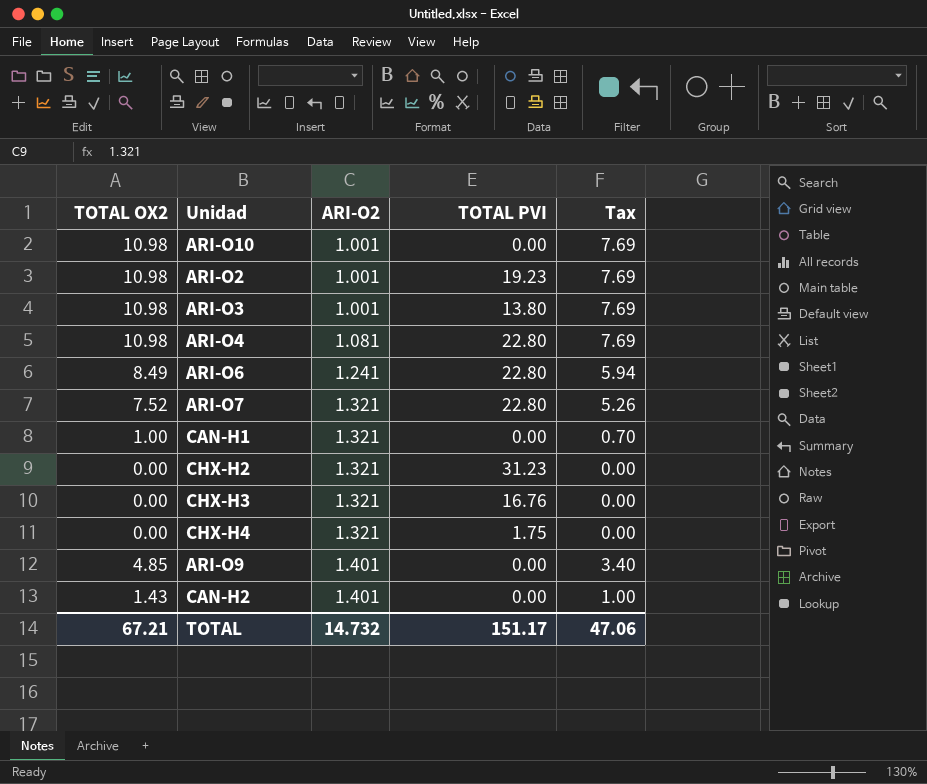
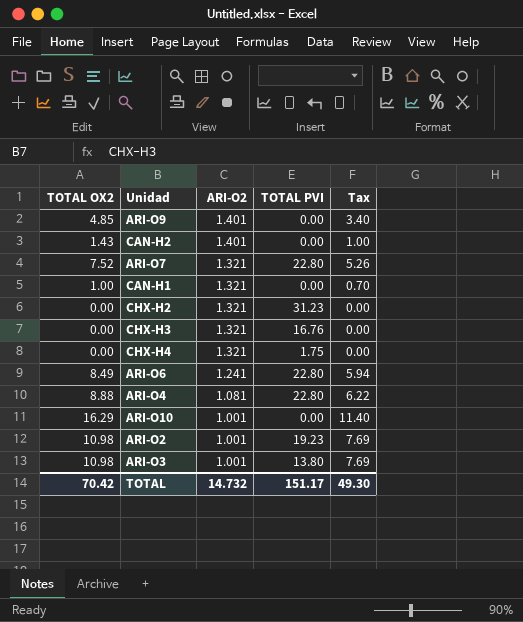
row order: ARI-O2 ascending -> ARI-O2 descending
ARI-O4 | TOTAL OX2: 10.98 -> 8.88
ARI-O4 | Tax: 7.69 -> 6.22
ARI-O10 | TOTAL OX2: 10.98 -> 16.29
ARI-O10 | Tax: 7.69 -> 11.40
TOTAL | TOTAL OX2: 67.21 -> 70.42
TOTAL | Tax: 47.06 -> 49.30

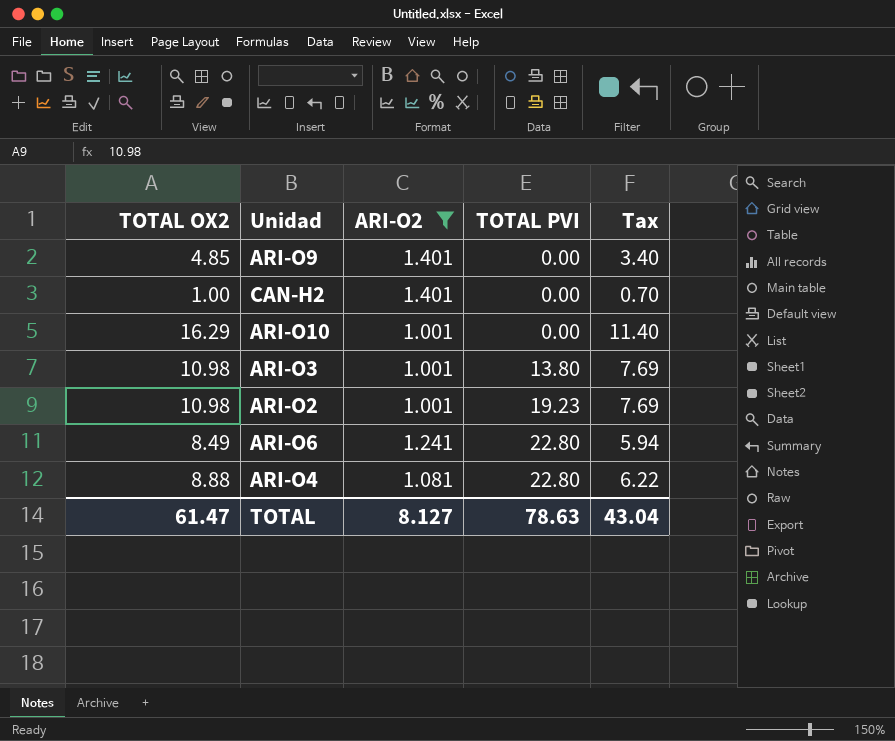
filter: none -> ARI-O2 != 1.321
row order: ARI-O2 descending -> TOTAL PVI ascending
CAN-H2 | TOTAL OX2: 1.43 -> 1.00
CAN-H2 | Tax: 1.00 -> 0.70
TOTAL | TOTAL OX2: 70.42 -> 61.47
TOTAL | ARI-O2: 14.732 -> 8.127
TOTAL | TOTAL PVI: 151.17 -> 78.63
TOTAL | Tax: 49.30 -> 43.04

